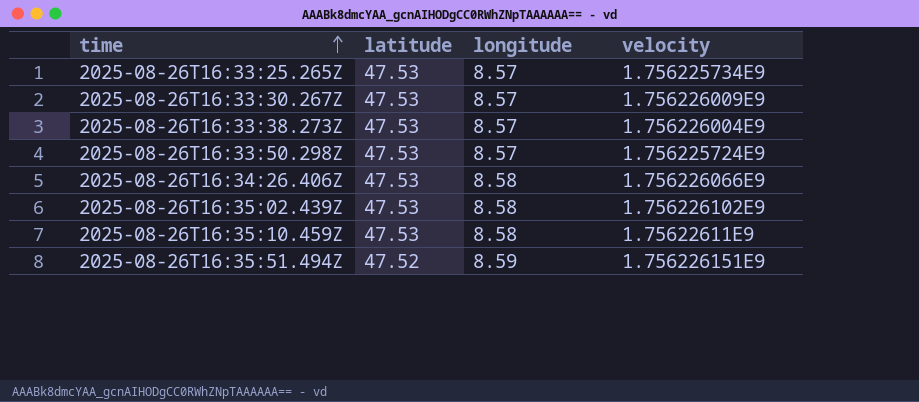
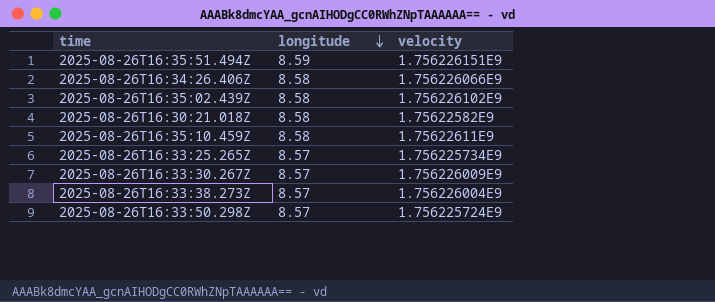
row order: time ascending -> longitude descending
column latitude | position: 2 -> none
row 2025-08-26T16:30:21.018Z: none -> 8.58 | 1.75622582E9

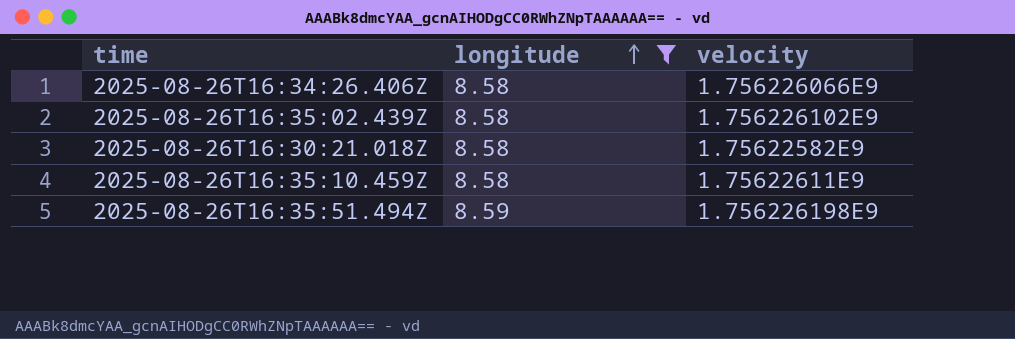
filter: none -> longitude != 8.57
row order: longitude descending -> longitude ascending
2025-08-26T16:35:51.494Z | velocity: 1.756226151E9 -> 1.756226198E9

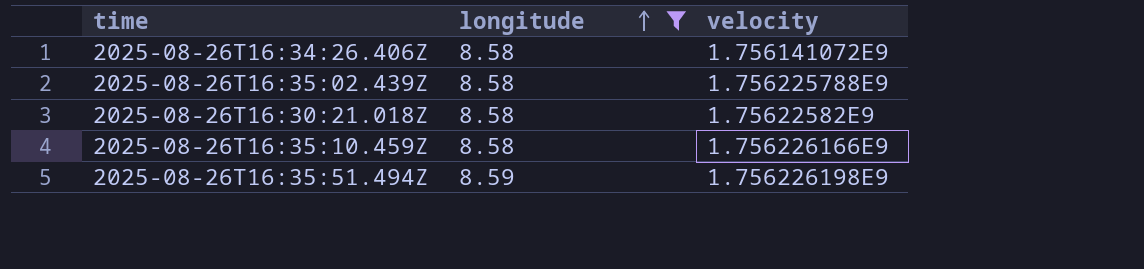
2025-08-26T16:34:26.406Z | velocity: 1.756226066E9 -> 1.756141072E9
2025-08-26T16:35:02.439Z | velocity: 1.756226102E9 -> 1.756225788E9
2025-08-26T16:35:10.459Z | velocity: 1.75622611E9 -> 1.756226166E9

